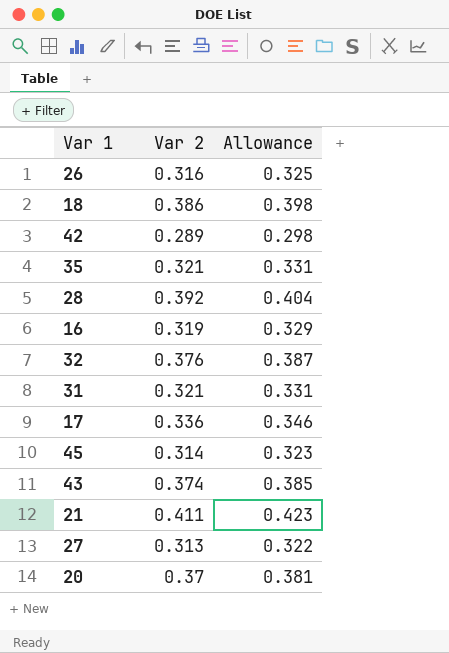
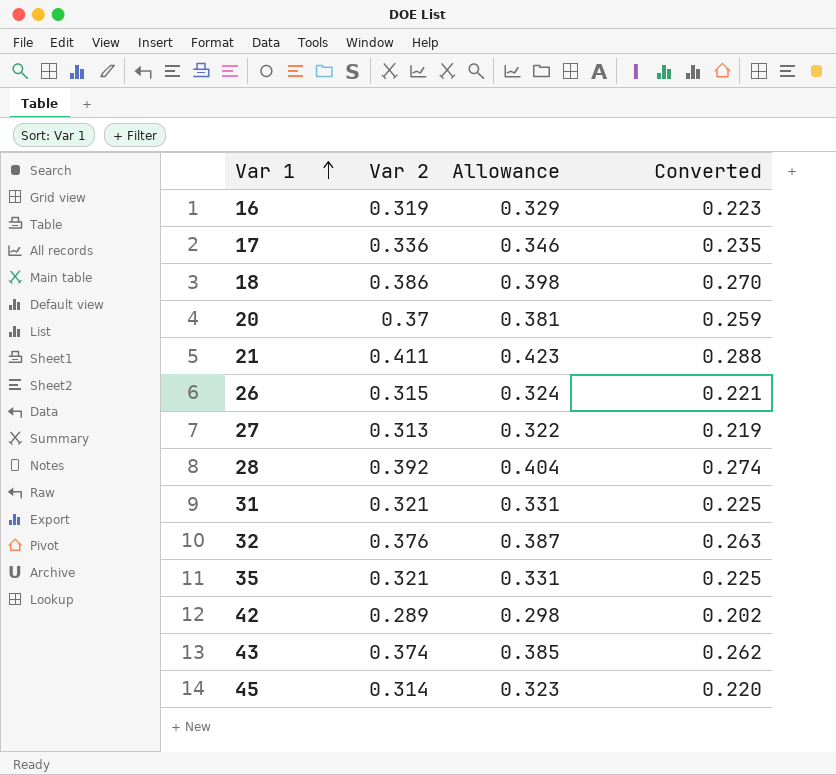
row order: none -> Var 1 ascending
column Converted | formula: none -> [Var 2] * 0.7
26 | Var 2: 0.316 -> 0.315
26 | Allowance: 0.325 -> 0.324

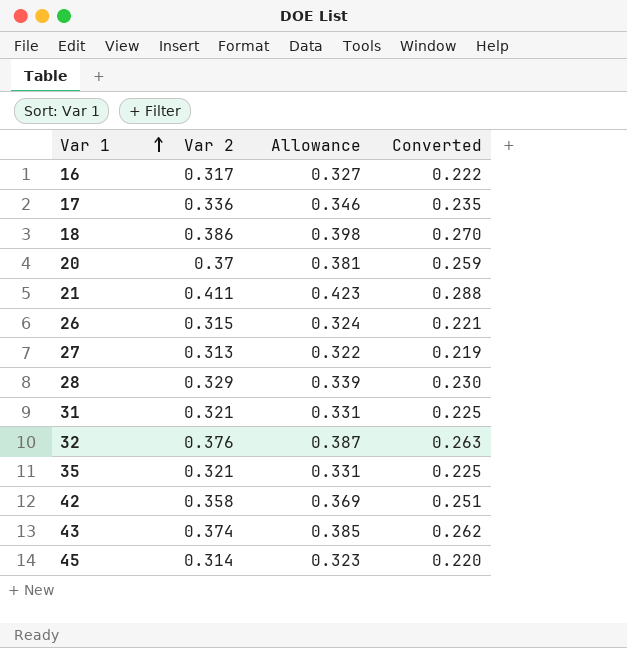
16 | Var 2: 0.319 -> 0.317
16 | Allowance: 0.329 -> 0.327
16 | Converted: 0.223 -> 0.222
28 | Var 2: 0.392 -> 0.329
28 | Allowance: 0.404 -> 0.339
28 | Converted: 0.274 -> 0.230
42 | Var 2: 0.289 -> 0.358
42 | Allowance: 0.298 -> 0.369
42 | Converted: 0.202 -> 0.251

